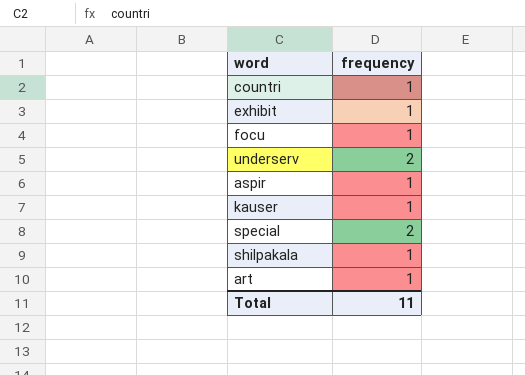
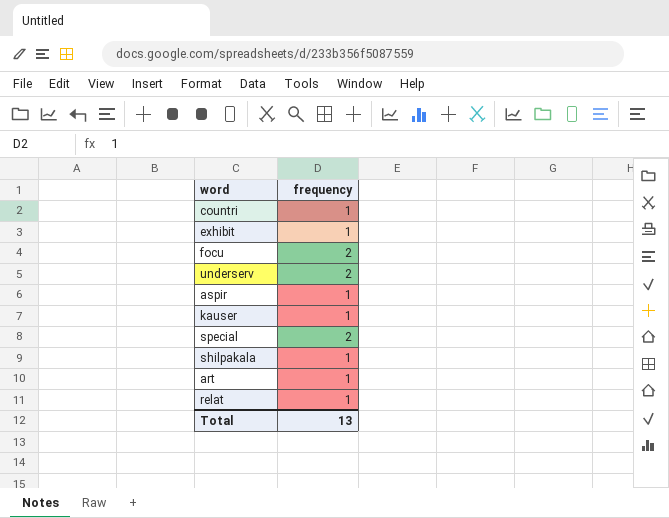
focu | frequency: 1 -> 2
row relat: none -> 1
Total | frequency: 11 -> 13

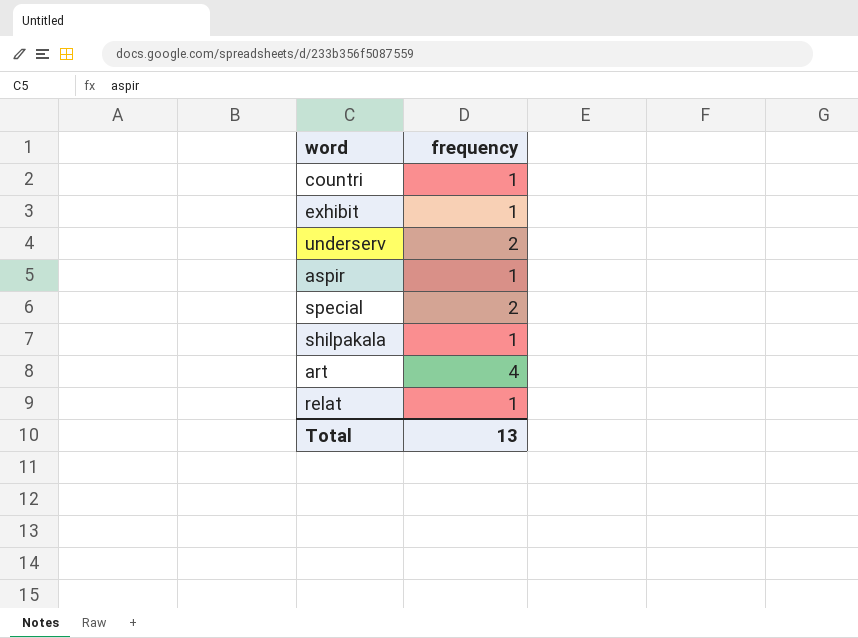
row focu: 2 -> none
row kauser: 1 -> none
art | frequency: 1 -> 4

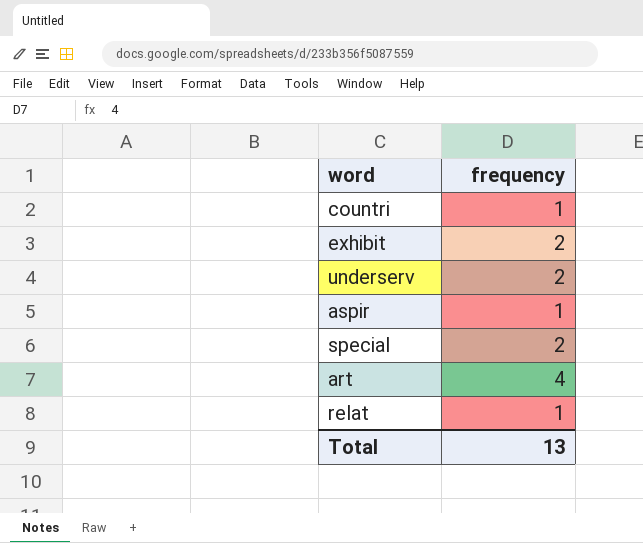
row shilpakala: 1 -> none
exhibit | frequency: 1 -> 2

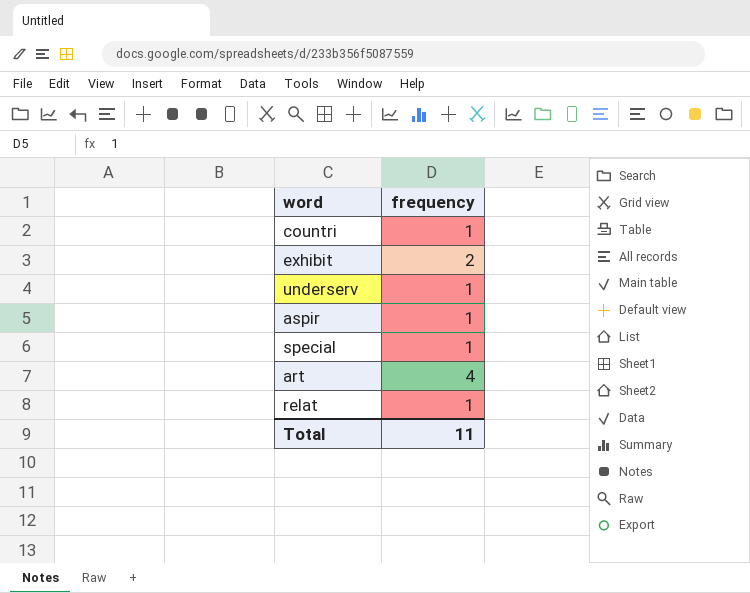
underserv | frequency: 2 -> 1
special | frequency: 2 -> 1
Total | frequency: 13 -> 11

